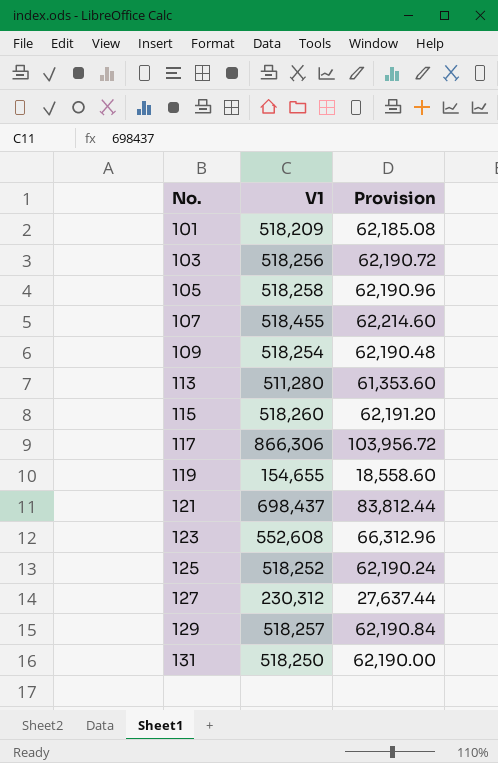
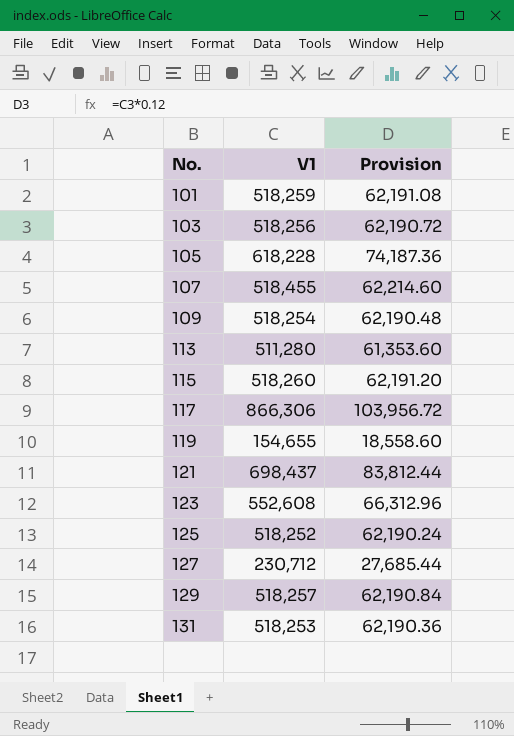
101 | V1: 518,209 -> 518,259
101 | Provision: 62,185.08 -> 62,191.08
105 | V1: 518,258 -> 618,228
105 | Provision: 62,190.96 -> 74,187.36
127 | V1: 230,312 -> 230,712
127 | Provision: 27,637.44 -> 27,685.44
131 | V1: 518,250 -> 518,253
131 | Provision: 62,190.00 -> 62,190.36

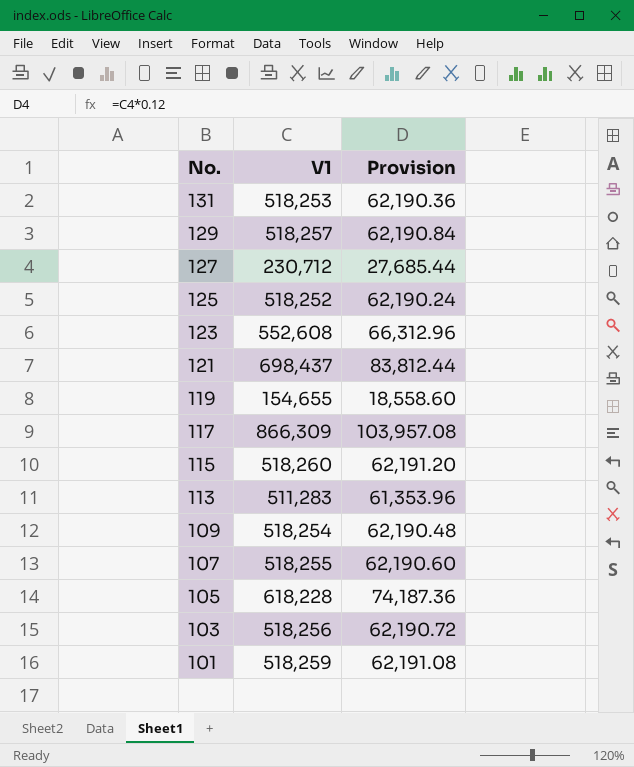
row order: No. ascending -> No. descending
117 | V1: 866,306 -> 866,309
117 | Provision: 103,956.72 -> 103,957.08
113 | V1: 511,280 -> 511,283
113 | Provision: 61,353.60 -> 61,353.96
107 | V1: 518,455 -> 518,255
107 | Provision: 62,214.60 -> 62,190.60

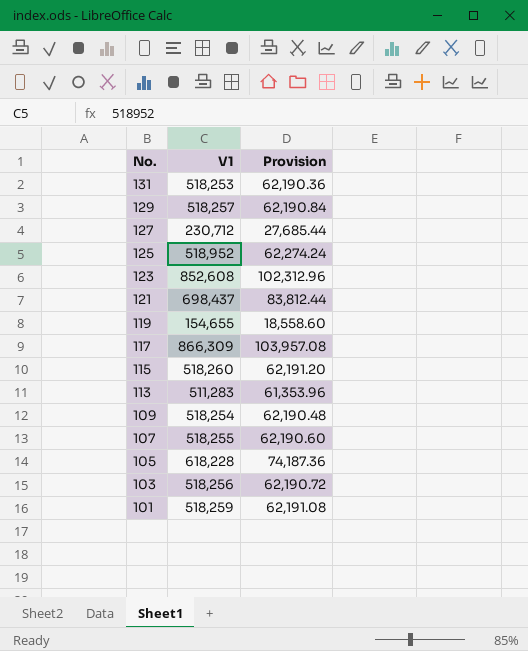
125 | V1: 518,252 -> 518,952
125 | Provision: 62,190.24 -> 62,274.24
123 | V1: 552,608 -> 852,608
123 | Provision: 66,312.96 -> 102,312.96

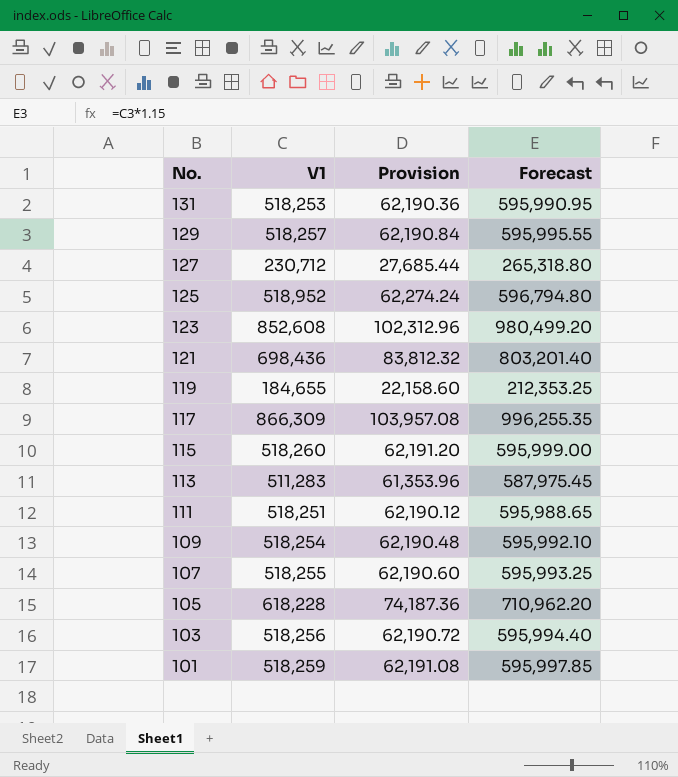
column Forecast | formula: none -> [V1] * 1.15
121 | V1: 698,437 -> 698,436
121 | Provision: 83,812.44 -> 83,812.32
119 | V1: 154,655 -> 184,655
119 | Provision: 18,558.60 -> 22,158.60
row 111: none -> 518,251 | 62,190.12 | 595,988.65

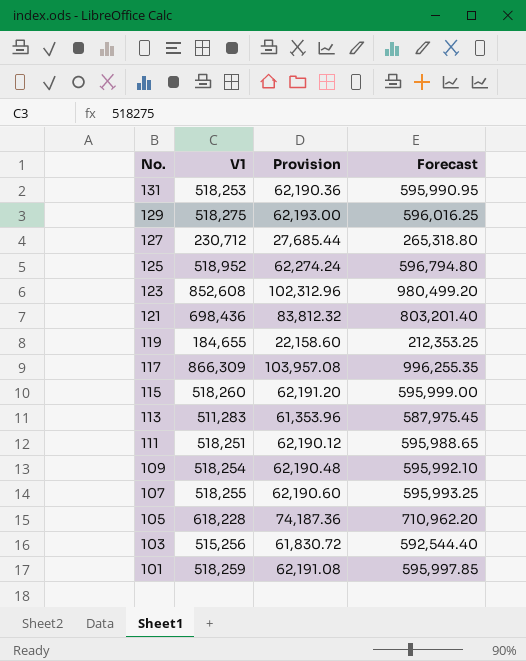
129 | V1: 518,257 -> 518,275
129 | Provision: 62,190.84 -> 62,193.00
129 | Forecast: 595,995.55 -> 596,016.25
103 | V1: 518,256 -> 515,256
103 | Provision: 62,190.72 -> 61,830.72
103 | Forecast: 595,994.40 -> 592,544.40

